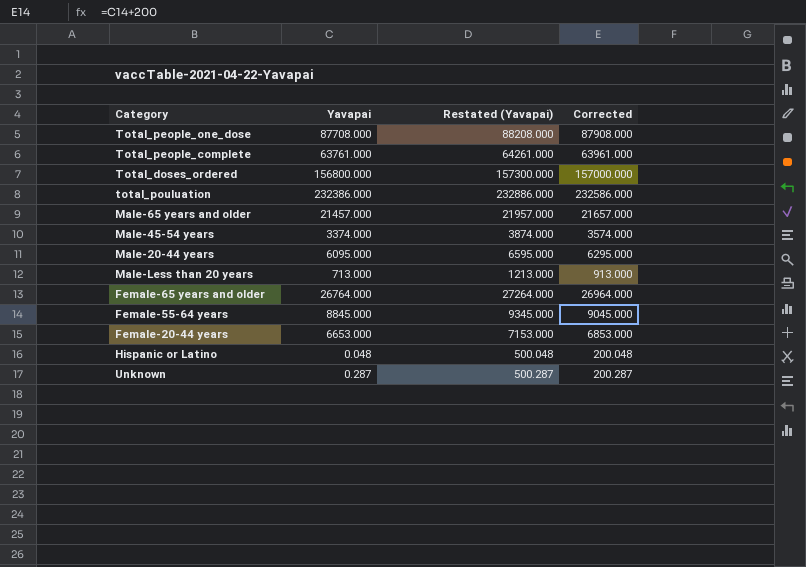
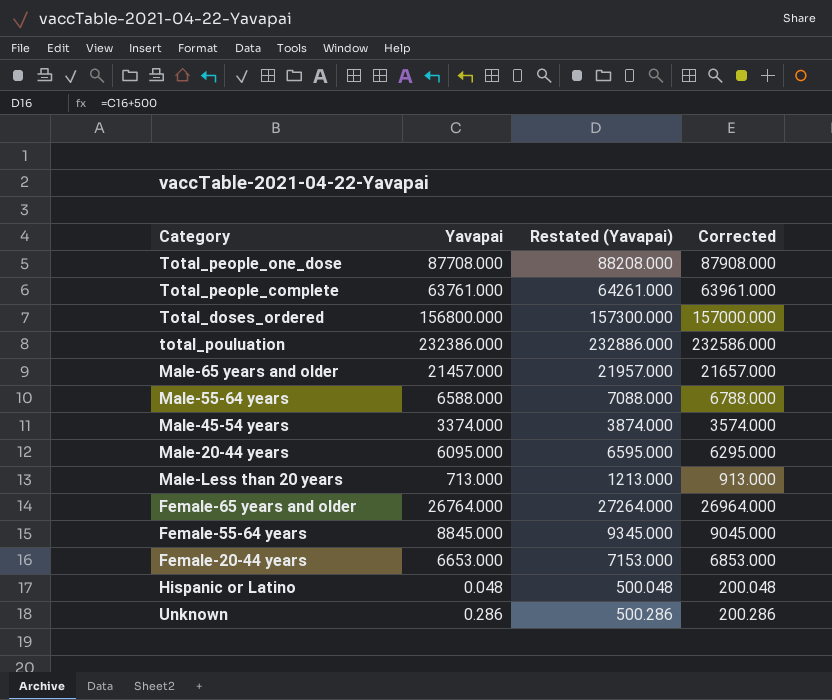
row Male-55-64 years: none -> 6588.000 | 7088.000 | 6788.000
Unknown | Yavapai: 0.287 -> 0.286
Unknown | Restated (Yavapai): 500.287 -> 500.286
Unknown | Corrected: 200.287 -> 200.286

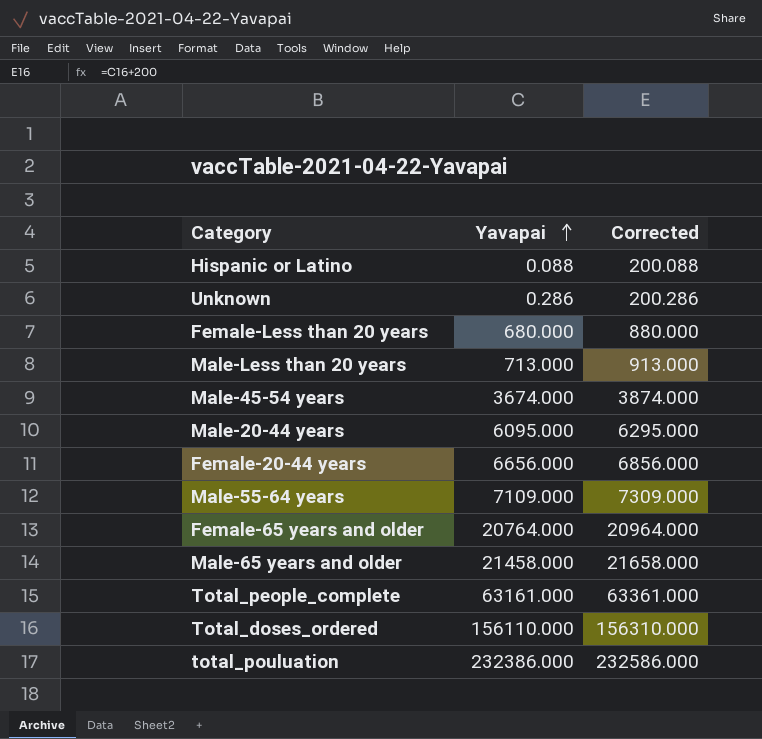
row order: none -> Yavapai ascending
column Restated (Yavapai) | formula: [Yavapai] + 500 -> none
row Total_people_one_dose: 87708.000 | 88208.000 | 87908.000 -> none
row Female-55-64 years: 8845.000 | 9345.000 | 9045.000 -> none
Hispanic or Latino | Yavapai: 0.048 -> 0.088
Hispanic or Latino | Corrected: 200.048 -> 200.088
row Female-Less than 20 years: none -> 680.000 | 880.000
Male-45-54 years | Yavapai: 3374.000 -> 3674.000
Male-45-54 years | Corrected: 3574.000 -> 3874.000
Female-20-44 years | Yavapai: 6653.000 -> 6656.000
Female-20-44 years | Corrected: 6853.000 -> 6856.000
Male-55-64 years | Yavapai: 6588.000 -> 7109.000
Male-55-64 years | Corrected: 6788.000 -> 7309.000
Female-65 years and older | Yavapai: 26764.000 -> 20764.000
Female-65 years and older | Corrected: 26964.000 -> 20964.000
Male-65 years and older | Yavapai: 21457.000 -> 21458.000
Male-65 years and older | Corrected: 21657.000 -> 21658.000
Total_people_complete | Yavapai: 63761.000 -> 63161.000
Total_people_complete | Corrected: 63961.000 -> 63361.000
Total_doses_ordered | Yavapai: 156800.000 -> 156110.000
Total_doses_ordered | Corrected: 157000.000 -> 156310.000

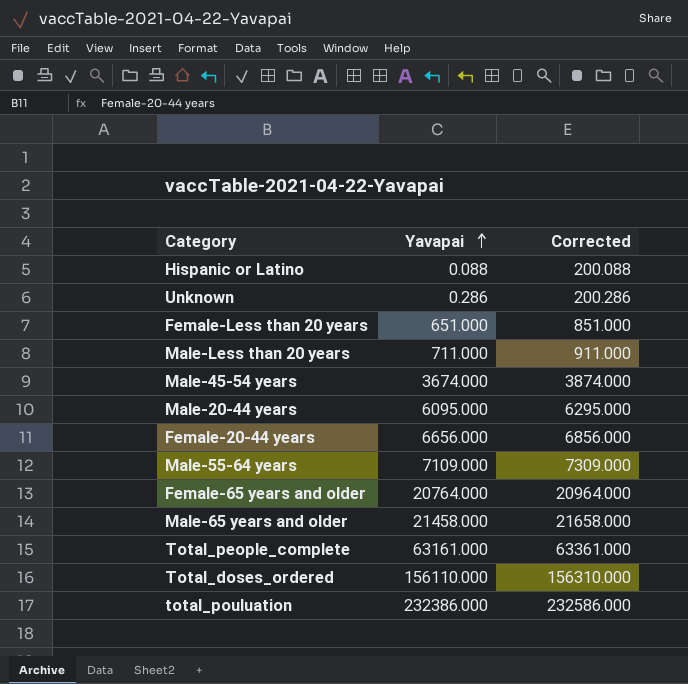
Female-Less than 20 years | Yavapai: 680.000 -> 651.000
Female-Less than 20 years | Corrected: 880.000 -> 851.000
Male-Less than 20 years | Yavapai: 713.000 -> 711.000
Male-Less than 20 years | Corrected: 913.000 -> 911.000

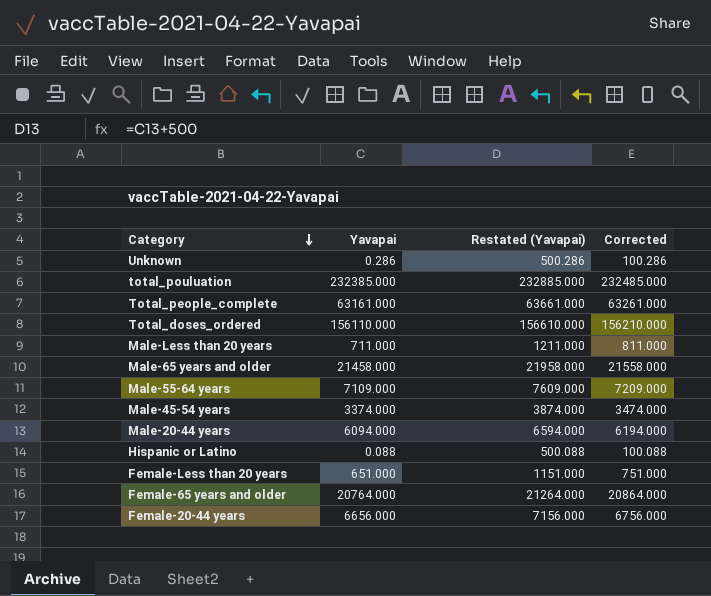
row order: Yavapai ascending -> Category descending
column Restated (Yavapai) | formula: none -> [Yavapai] + 500
column Corrected | formula: [Yavapai] + 200 -> [Yavapai] + 100
total_pouluation | Yavapai: 232386.000 -> 232385.000
Male-45-54 years | Yavapai: 3674.000 -> 3374.000
Male-20-44 years | Yavapai: 6095.000 -> 6094.000

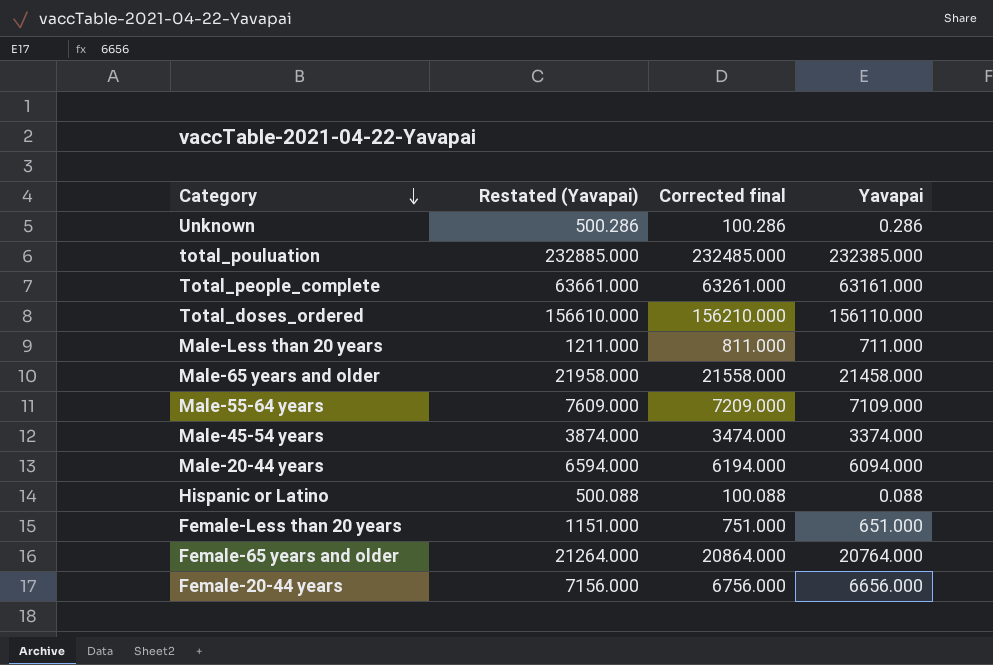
column name: Corrected -> Corrected final
column Yavapai | position: 2 -> 4

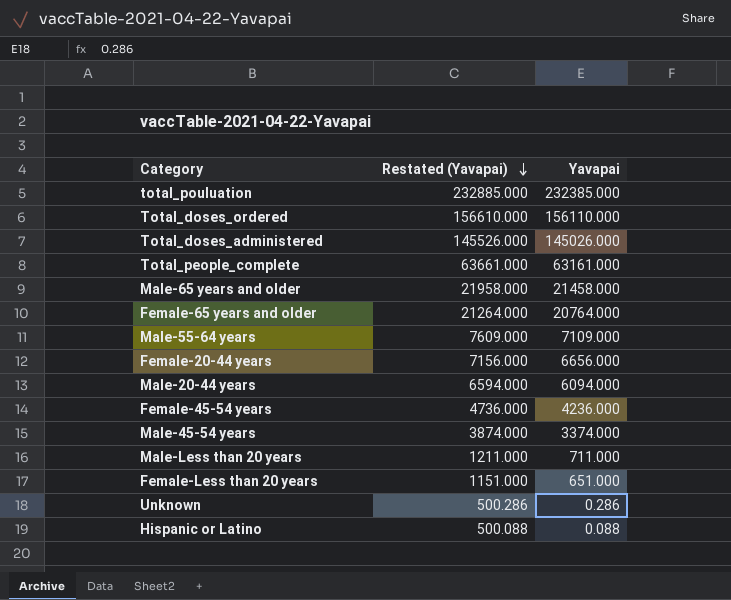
row order: Category descending -> Restated (Yavapai) descending
column Corrected final | formula: [Yavapai] + 100 -> none
row Total_doses_administered: none -> 145526.000 | 145026.000
row Female-45-54 years: none -> 4736.000 | 4236.000

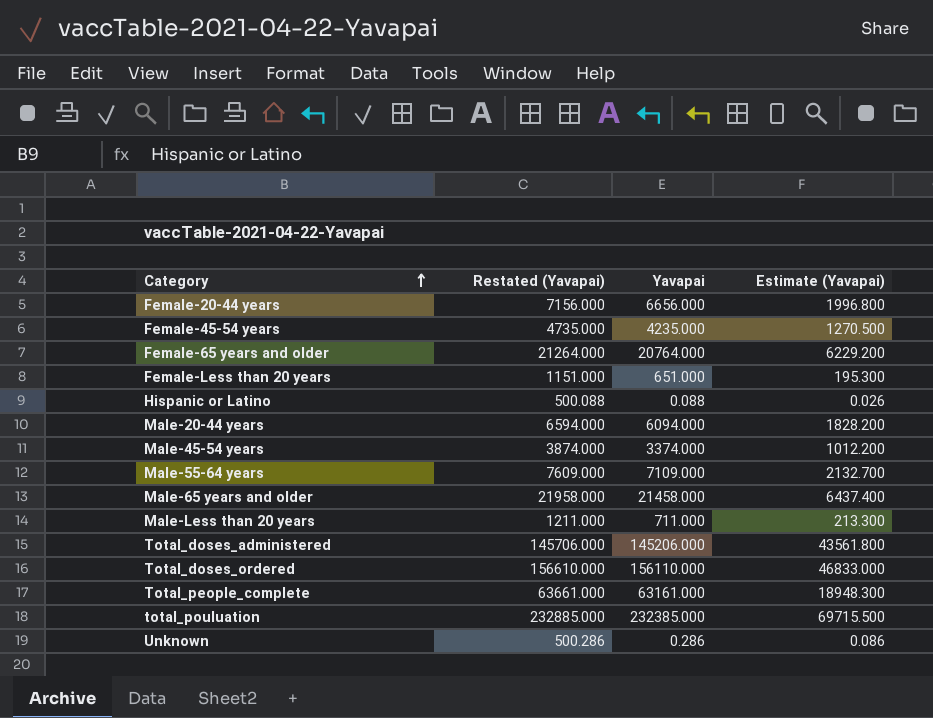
row order: Restated (Yavapai) descending -> Category ascending
column Estimate (Yavapai) | formula: none -> [Yavapai] * 0.3
Female-45-54 years | Restated (Yavapai): 4736.000 -> 4735.000
Female-45-54 years | Yavapai: 4236.000 -> 4235.000
Total_doses_administered | Restated (Yavapai): 145526.000 -> 145706.000
Total_doses_administered | Yavapai: 145026.000 -> 145206.000

